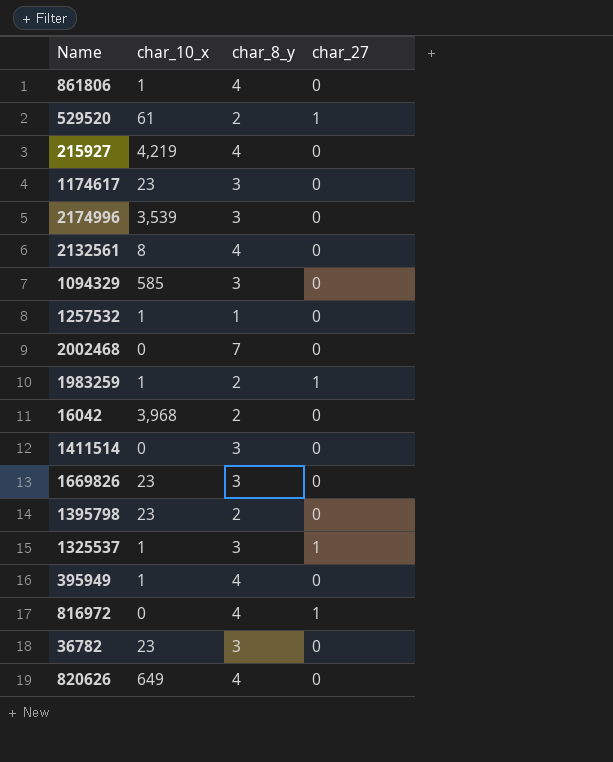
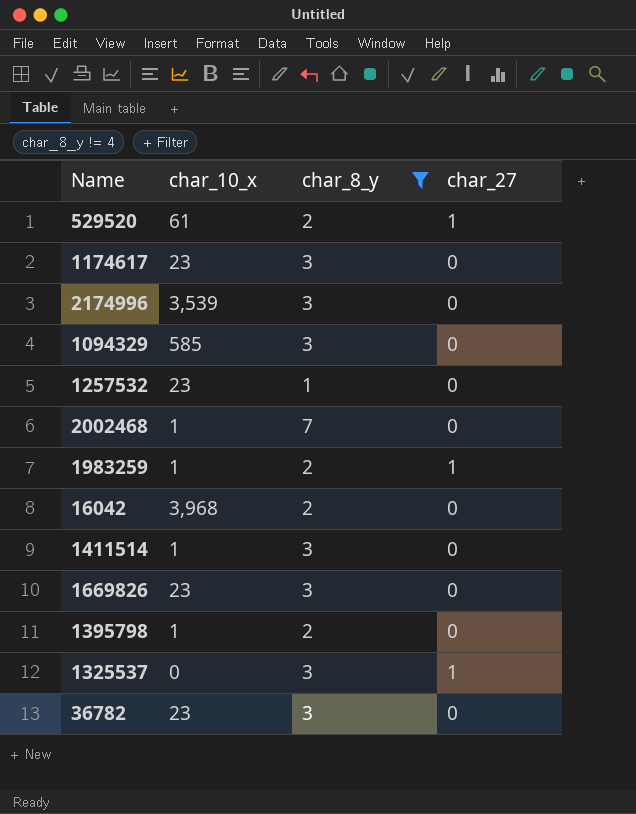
filter: none -> char_8_y != 4
1257532 | char_10_x: 1 -> 23
2002468 | char_10_x: 0 -> 1
1411514 | char_10_x: 0 -> 1
1395798 | char_10_x: 23 -> 1
1325537 | char_10_x: 1 -> 0

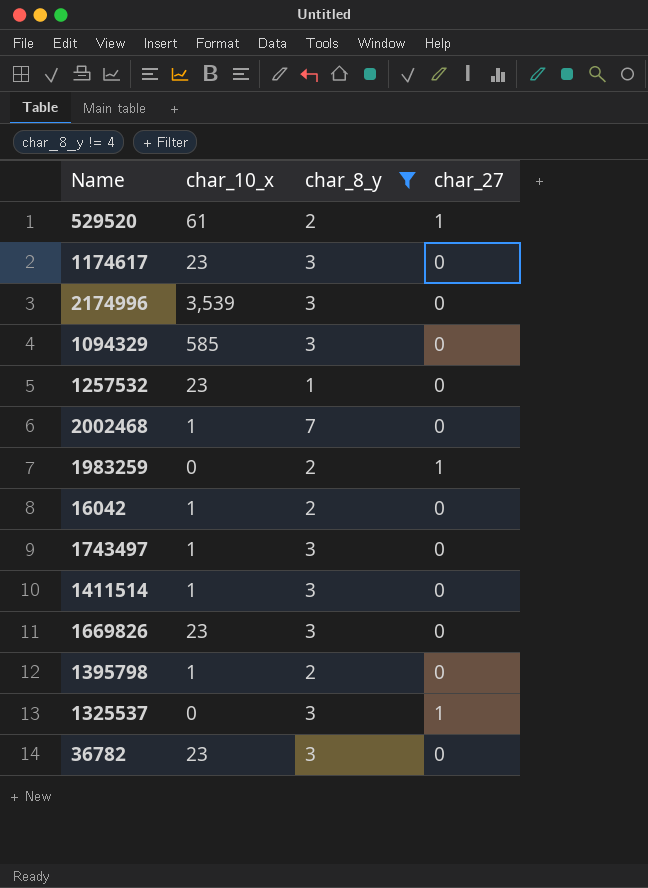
1983259 | char_10_x: 1 -> 0
16042 | char_10_x: 3,968 -> 1
row 1743497: none -> 1 | 3 | 0

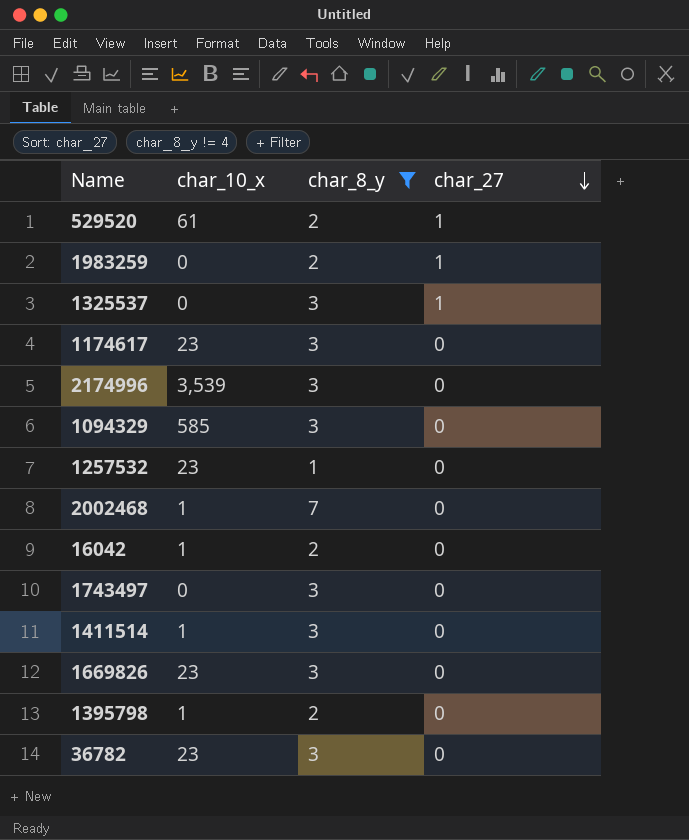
row order: none -> char_27 descending
1743497 | char_10_x: 1 -> 0

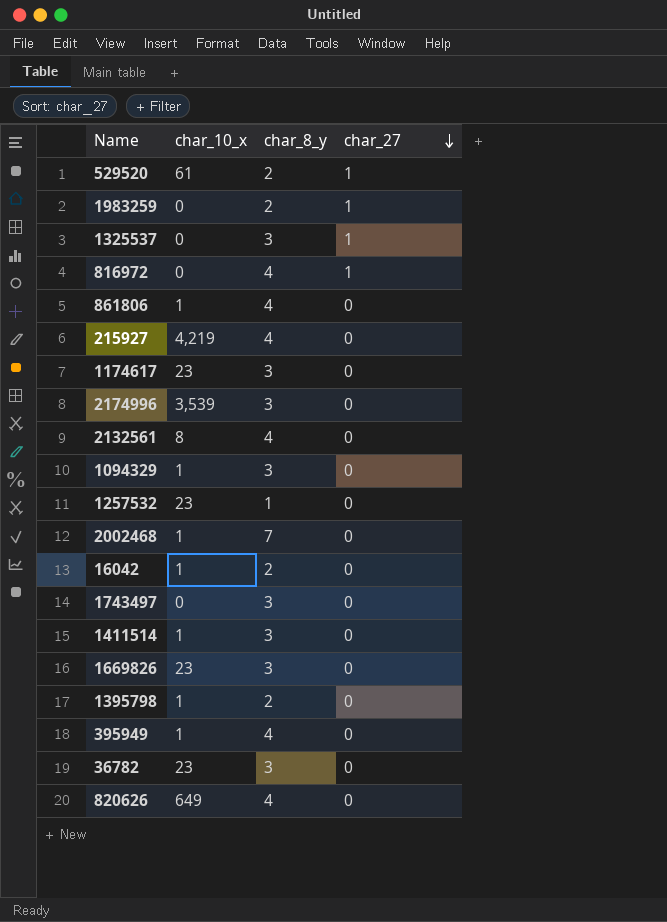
filter: char_8_y != 4 -> none
1094329 | char_10_x: 585 -> 1

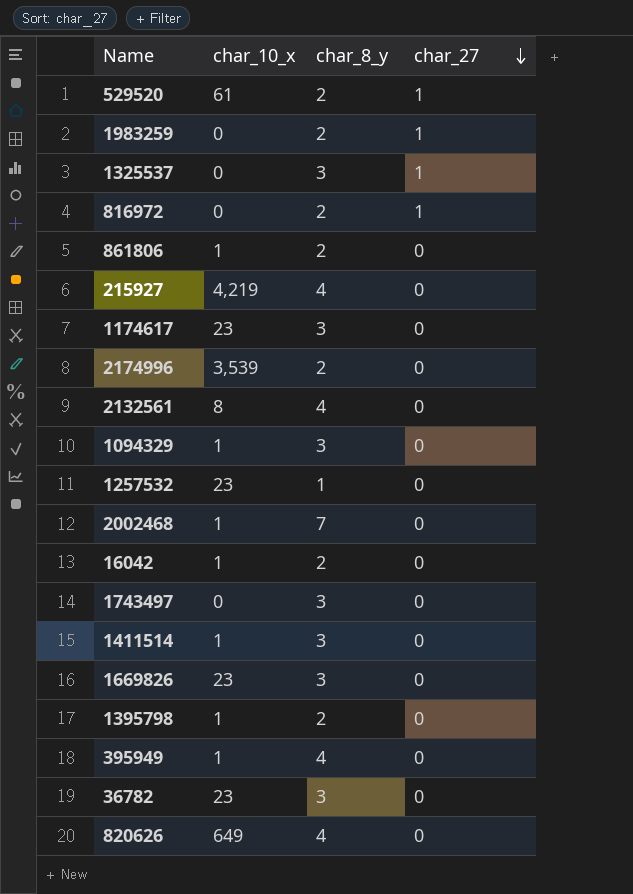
816972 | char_8_y: 4 -> 2
861806 | char_8_y: 4 -> 2
2174996 | char_8_y: 3 -> 2

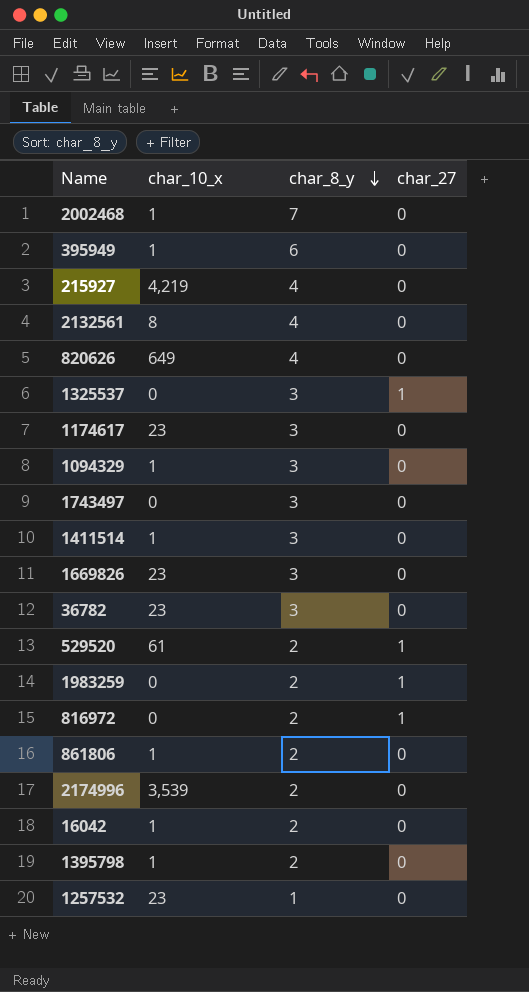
row order: char_27 descending -> char_8_y descending
395949 | char_8_y: 4 -> 6

